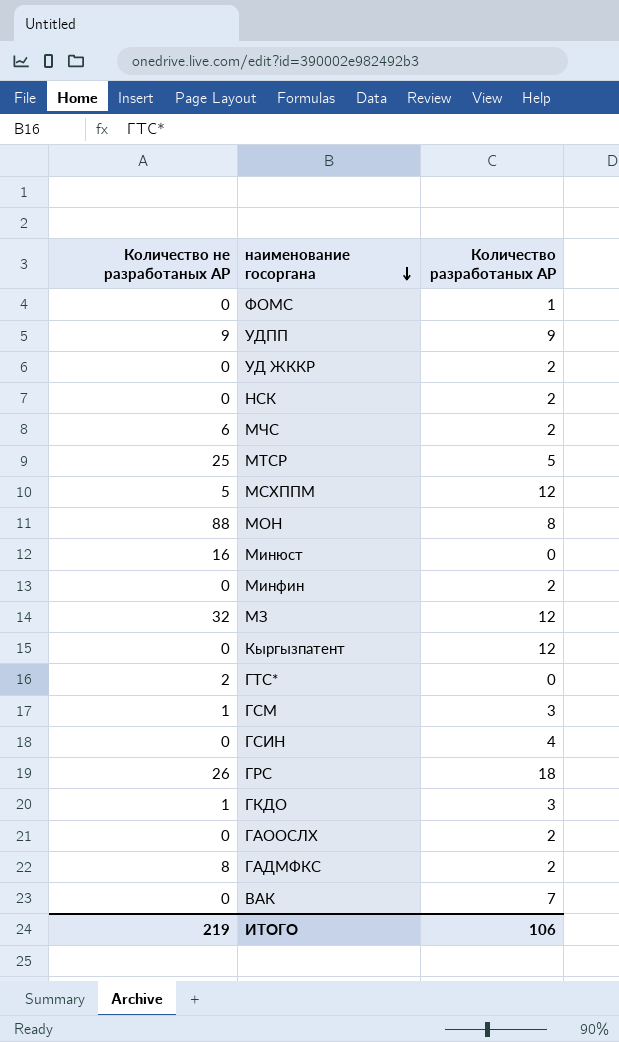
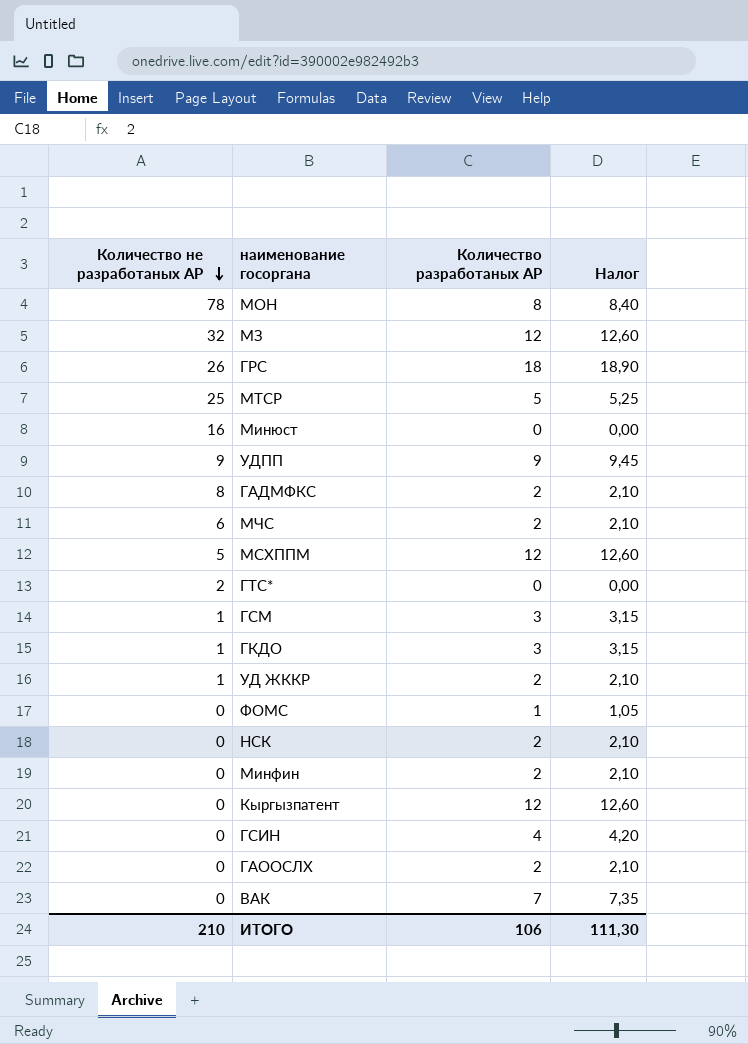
row order: наименование госоргана descending -> Количество не разработаных АР descending
column Налог | formula: none -> [Количество разработаных АР] * 1,05
МОН | Количество не разработаных АР: 88 -> 78
УД ЖККР | Количество не разработаных АР: 0 -> 1
ИТОГО | Количество не разработаных АР: 219 -> 210

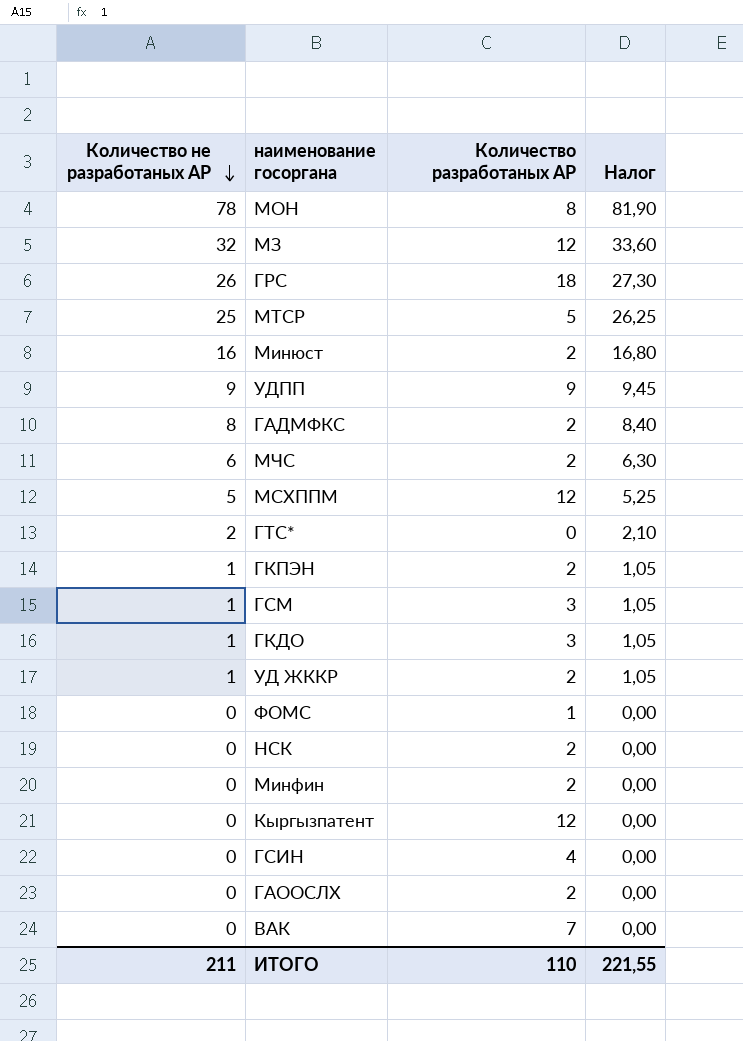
column Налог | formula: [Количество разработаных АР] * 1,05 -> [Количество не разработаных АР] * 1,05
Минюст | Количество разработаных АР: 0 -> 2
row ГКПЭН: none -> 1 | 2 | 1,05
ИТОГО | Количество не разработаных АР: 210 -> 211
ИТОГО | Количество разработаных АР: 106 -> 110
ИТОГО | Налог: 111,30 -> 221,55

